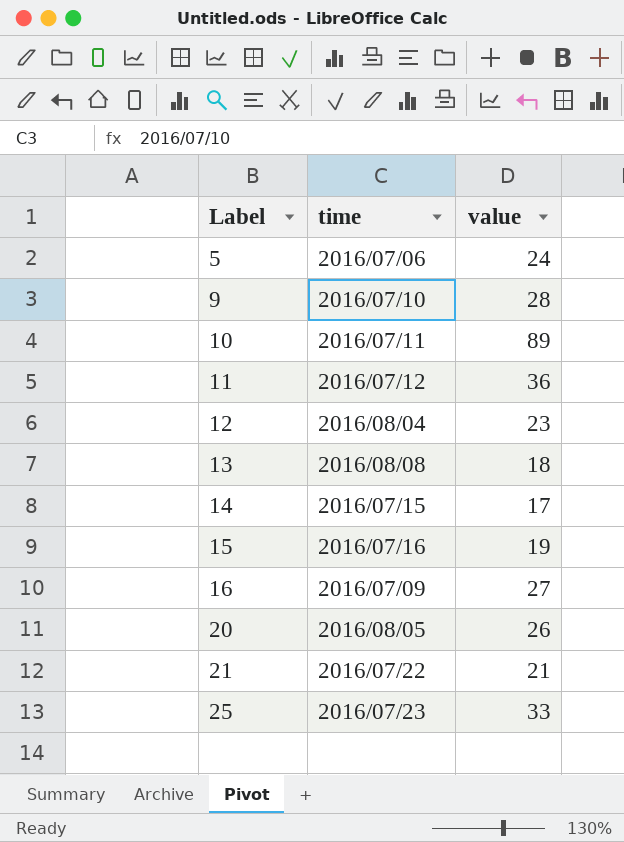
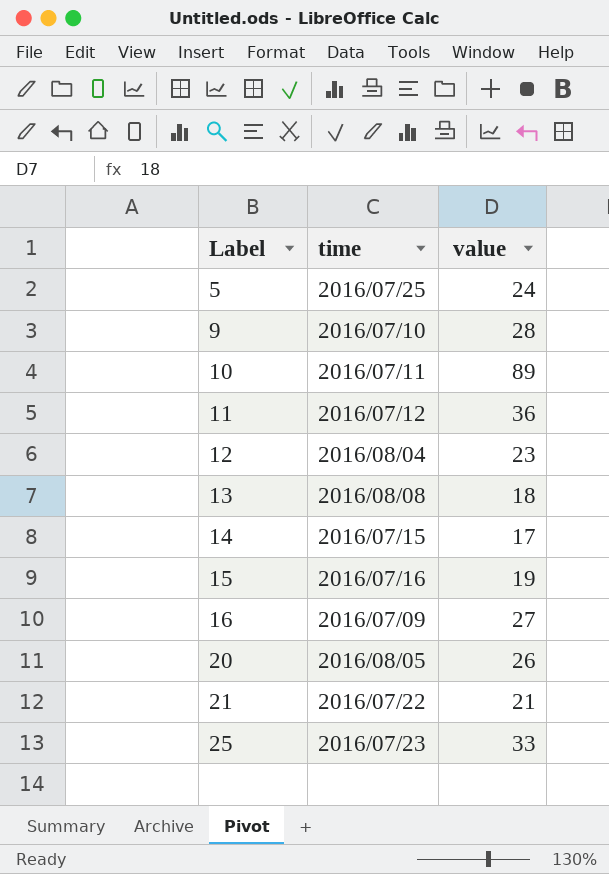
5 | time: 2016/07/06 -> 2016/07/25

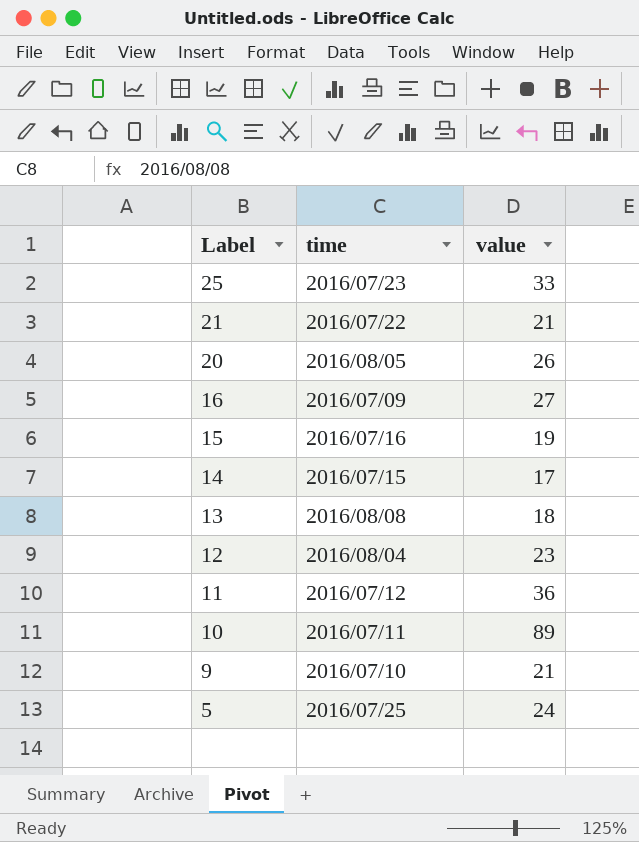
row order: Label ascending -> Label descending
9 | value: 28 -> 21

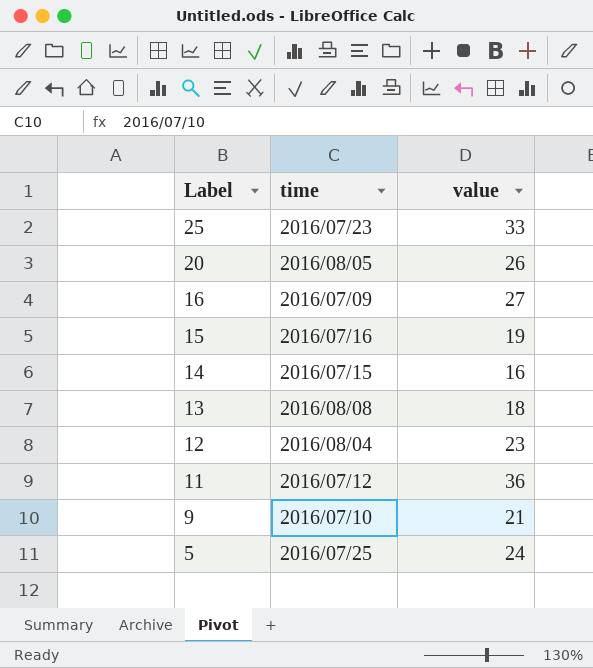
row 21: 2016/07/22 | 21 -> none
row 10: 2016/07/11 | 89 -> none
14 | value: 17 -> 16

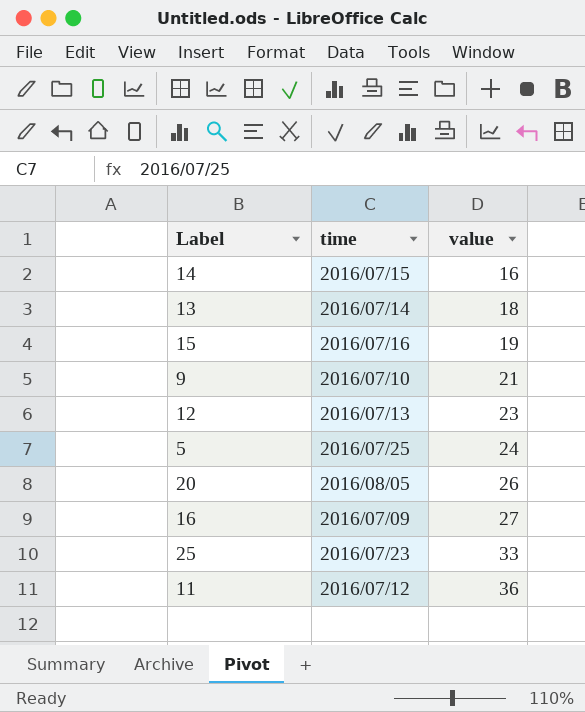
row order: Label descending -> value ascending
13 | time: 2016/08/08 -> 2016/07/14
12 | time: 2016/08/04 -> 2016/07/13

